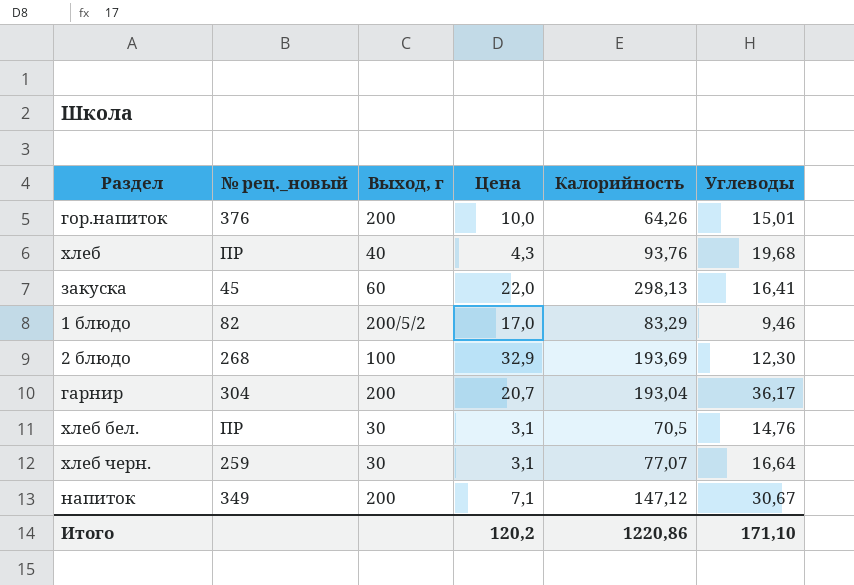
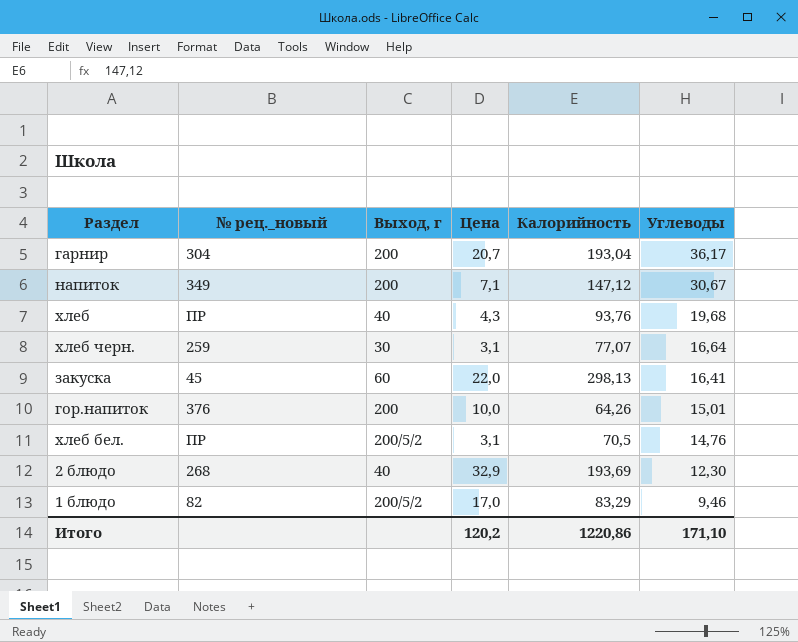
row order: none -> Углеводы descending
хлеб бел. | Выход, г: 30 -> 200/5/2
2 блюдо | Выход, г: 100 -> 40

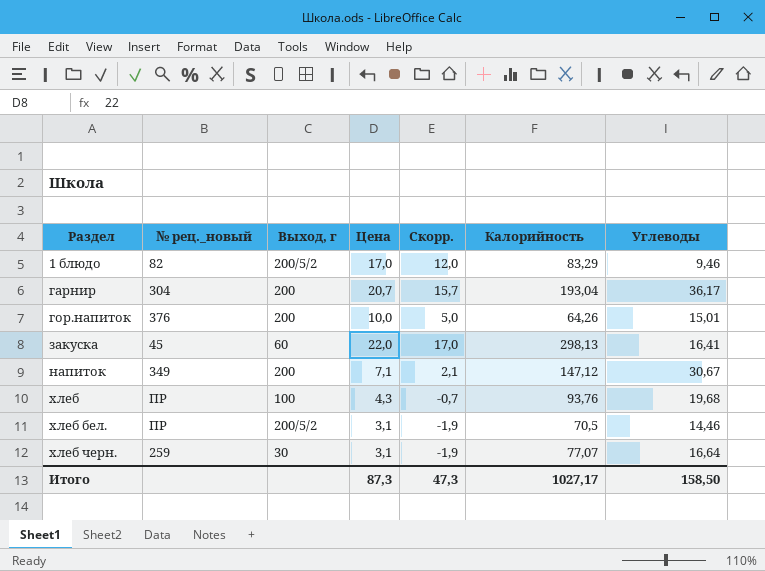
row order: Углеводы descending -> Раздел ascending
column Скорр. | formula: none -> [Цена] - 5
row 2 блюдо: 268 | 40 | 32,9 | 193,69 | 12,30 -> none
хлеб | Выход, г: 40 -> 100
хлеб бел. | Углеводы: 14,76 -> 14,46
Итого | Цена: 120,2 -> 87,3
Итого | Калорийность: 1220,86 -> 1027,17
Итого | Углеводы: 171,10 -> 158,50

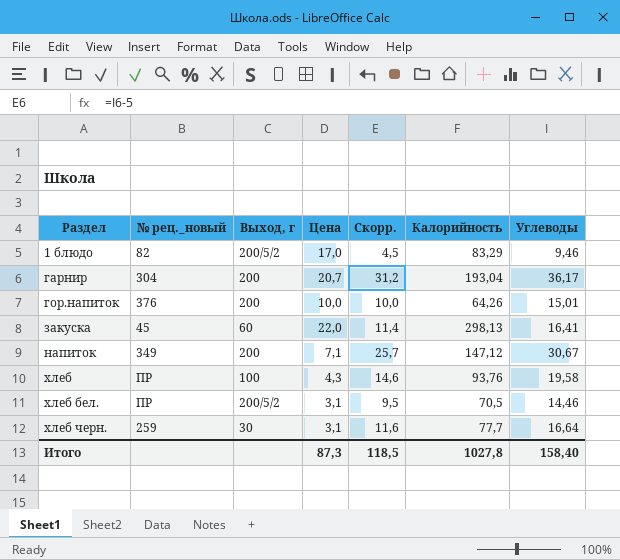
column Скорр. | formula: [Цена] - 5 -> [Углеводы] - 5
хлеб | Углеводы: 19,68 -> 19,58
хлеб черн. | Калорийность: 77,07 -> 77,7
Итого | Скорр.: 47,3 -> 118,5
Итого | Калорийность: 1027,17 -> 1027,8
Итого | Углеводы: 158,50 -> 158,40

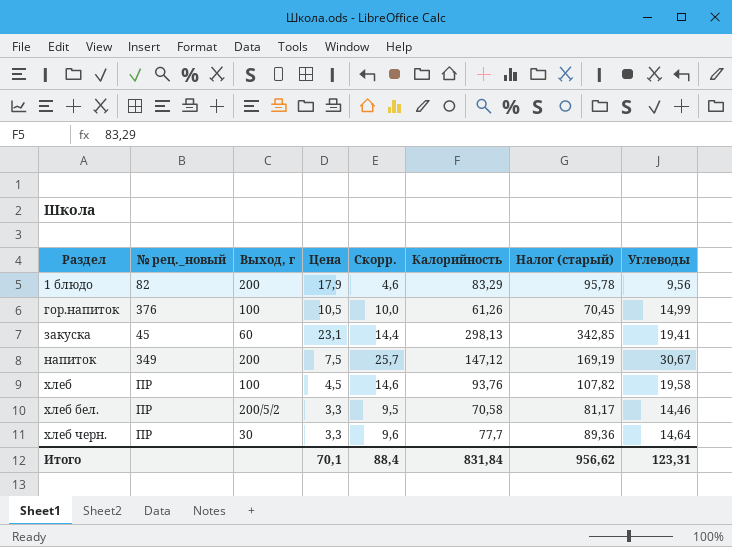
column Налог (старый) | formula: none -> [Калорийность] * 1,15
row гарнир: 304 | 200 | 20,7 | 31,2 | 193,04 | 36,17 -> none
1 блюдо | Выход, г: 200/5/2 -> 200
1 блюдо | Цена: 17,0 -> 17,9
1 блюдо | Скорр.: 4,5 -> 4,6
1 блюдо | Углеводы: 9,46 -> 9,56
гор.напиток | Выход, г: 200 -> 100
гор.напиток | Цена: 10,0 -> 10,5
гор.напиток | Калорийность: 64,26 -> 61,26
гор.напиток | Углеводы: 15,01 -> 14,99
закуска | Цена: 22,0 -> 23,1
закуска | Скорр.: 11,4 -> 14,4
закуска | Углеводы: 16,41 -> 19,41
напиток | Цена: 7,1 -> 7,5
хлеб | Цена: 4,3 -> 4,5
хлеб бел. | Цена: 3,1 -> 3,3
хлеб бел. | Калорийность: 70,5 -> 70,58
хлеб черн. | № рец._новый: 259 -> ПР
хлеб черн. | Цена: 3,1 -> 3,3
хлеб черн. | Скорр.: 11,6 -> 9,6
хлеб черн. | Углеводы: 16,64 -> 14,64
Итого | Цена: 87,3 -> 70,1
Итого | Скорр.: 118,5 -> 88,4
Итого | Калорийность: 1027,8 -> 831,84
Итого | Углеводы: 158,40 -> 123,31

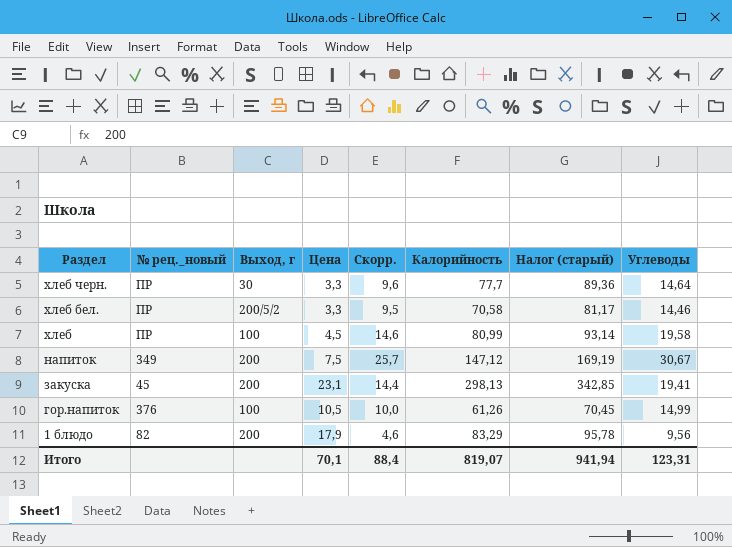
row order: Раздел ascending -> Раздел descending
хлеб | Калорийность: 93,76 -> 80,99
хлеб | Налог (старый): 107,82 -> 93,14
закуска | Выход, г: 60 -> 200
Итого | Калорийность: 831,84 -> 819,07
Итого | Налог (старый): 956,62 -> 941,94

